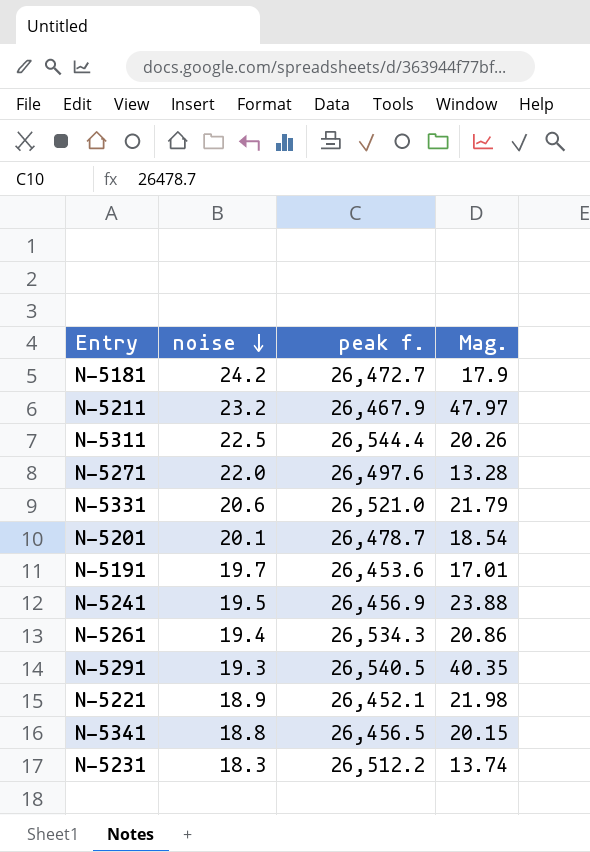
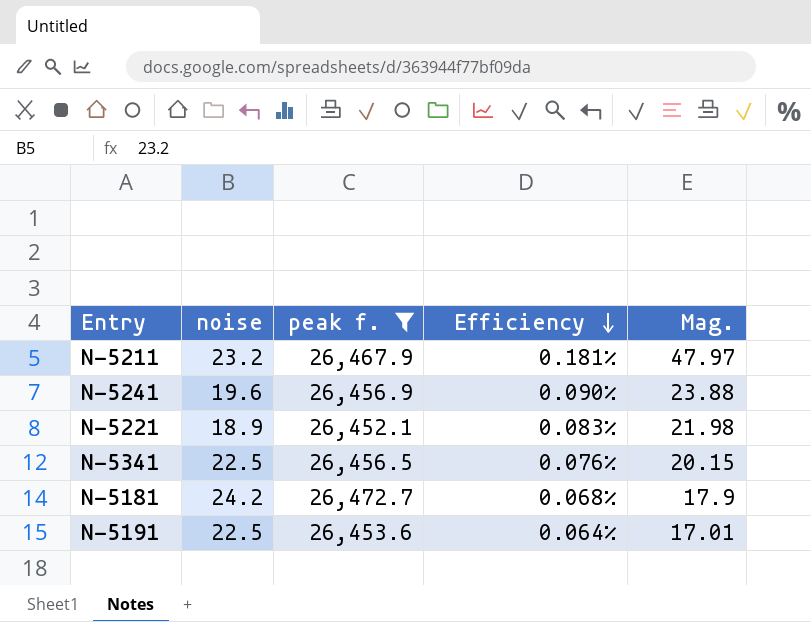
filter: none -> peak f. <= 26,472.7
row order: noise descending -> Efficiency descending
column Efficiency | formula: none -> [Mag.] / [peak f.]
N-5241 | noise: 19.5 -> 19.6
N-5341 | noise: 18.8 -> 22.5
N-5191 | noise: 19.7 -> 22.5

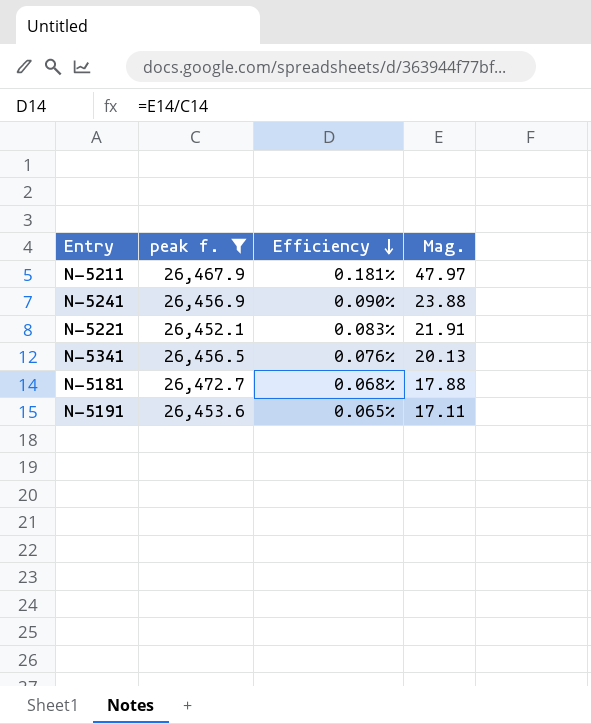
column noise | position: 2 -> none
N-5221 | Mag.: 21.98 -> 21.91
N-5341 | Mag.: 20.15 -> 20.13
N-5181 | Mag.: 17.9 -> 17.88
N-5191 | Efficiency: 0.064% -> 0.065%
N-5191 | Mag.: 17.01 -> 17.11

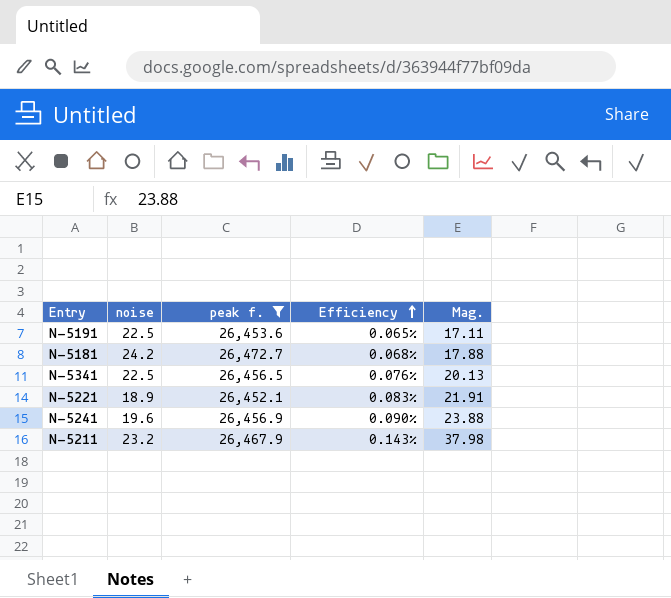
row order: Efficiency descending -> Efficiency ascending
column noise | position: none -> 2
N-5211 | Efficiency: 0.181% -> 0.143%
N-5211 | Mag.: 47.97 -> 37.98

